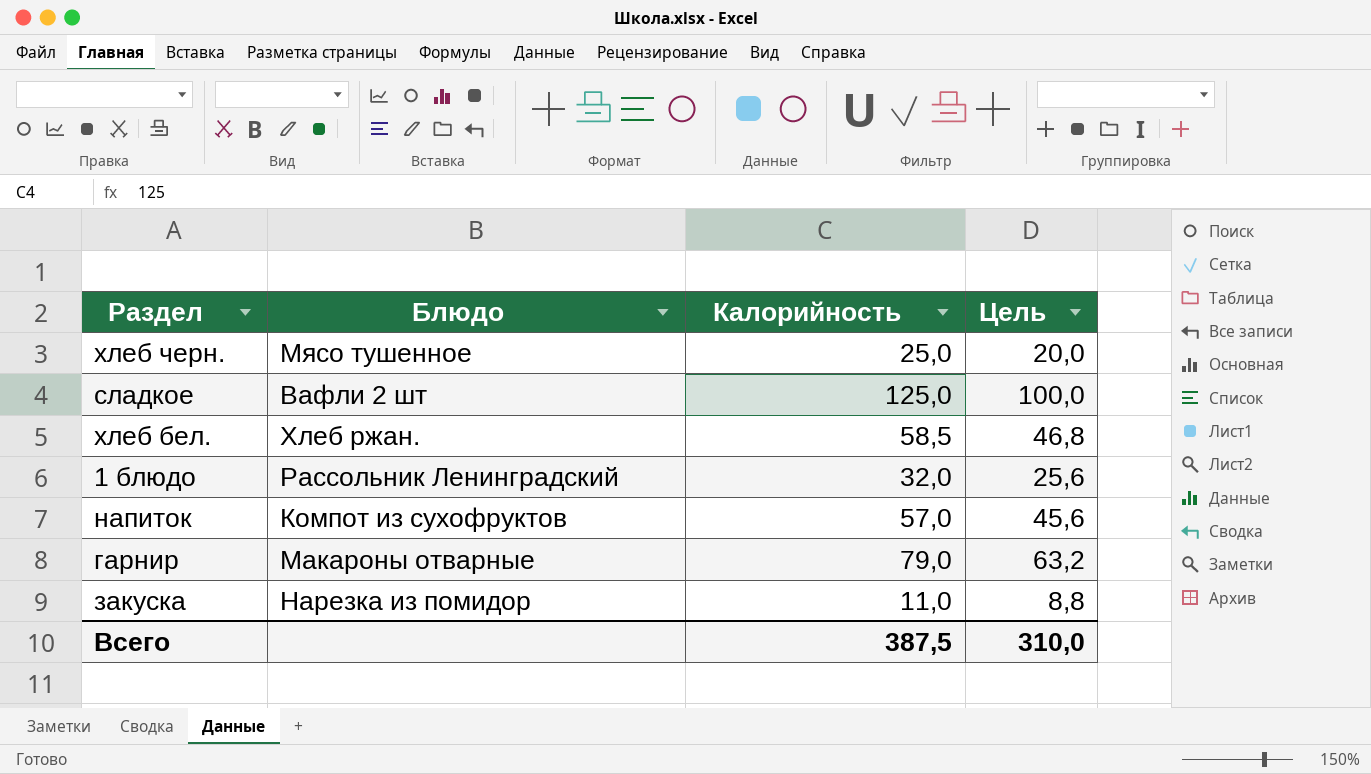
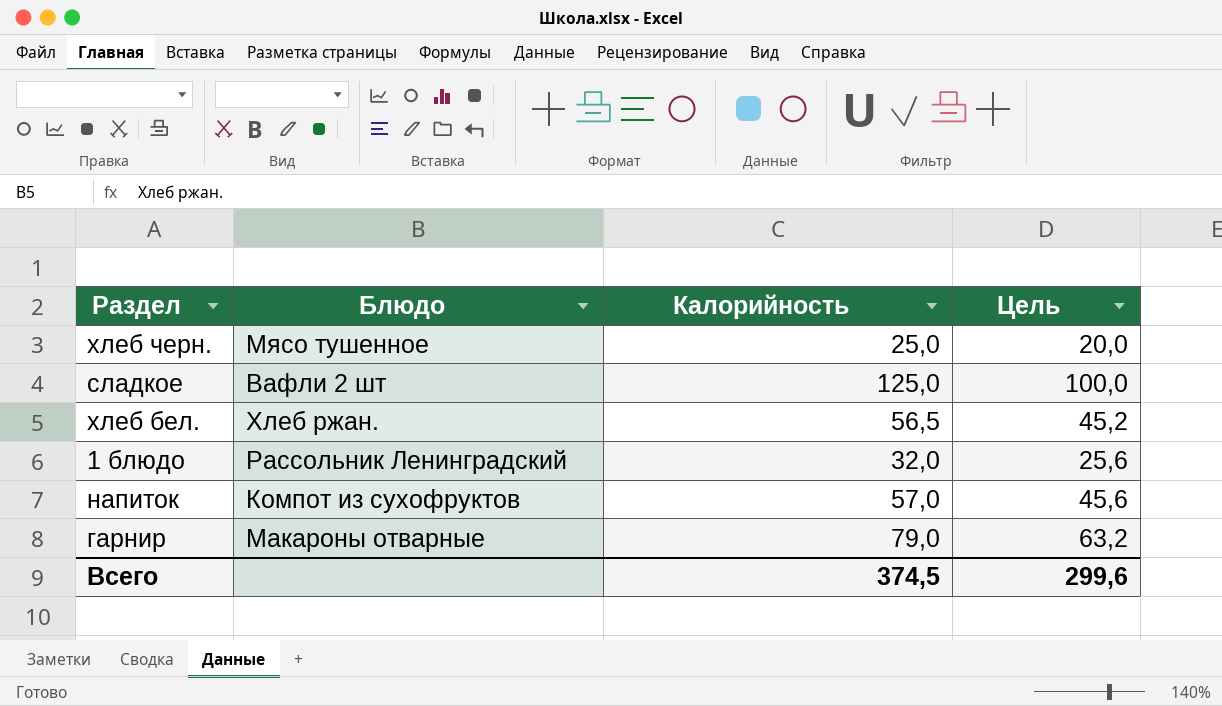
row закуска: Нарезка из помидор | 11,0 | 8,8 -> none
хлеб бел. | Калорийность: 58,5 -> 56,5
хлеб бел. | Цель: 46,8 -> 45,2
Всего | Калорийность: 387,5 -> 374,5
Всего | Цель: 310,0 -> 299,6

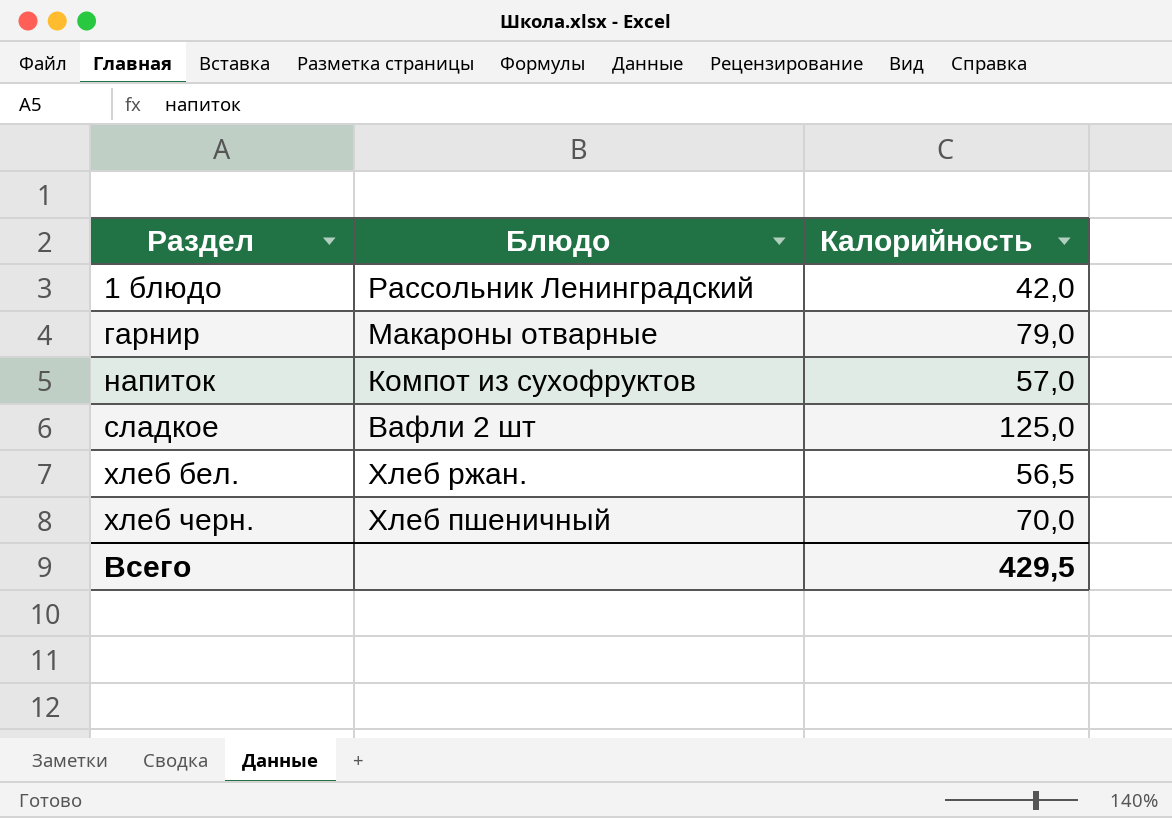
row order: none -> Раздел ascending
column Цель | formula: [Калорийность] * 0,8 -> none
1 блюдо | Калорийность: 32,0 -> 42,0
хлеб черн. | Блюдо: Мясо тушенное -> Хлеб пшеничный
хлеб черн. | Калорийность: 25,0 -> 70,0
Всего | Калорийность: 374,5 -> 429,5

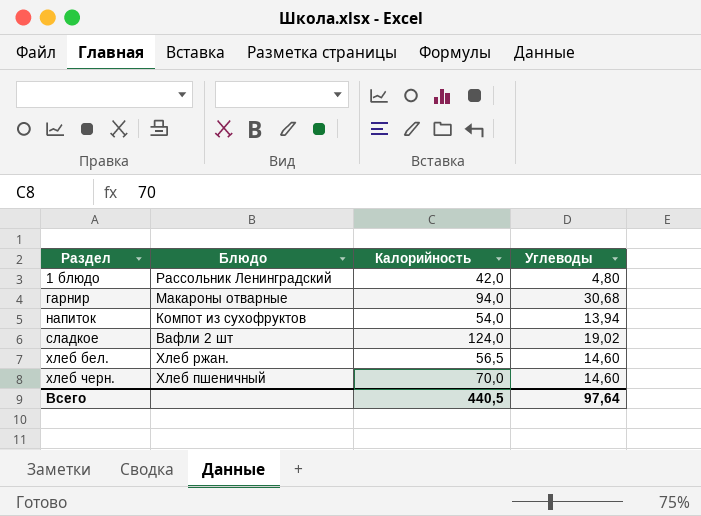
column Углеводы | position: none -> 4
гарнир | Калорийность: 79,0 -> 94,0
напиток | Калорийность: 57,0 -> 54,0
сладкое | Калорийность: 125,0 -> 124,0
Всего | Калорийность: 429,5 -> 440,5

